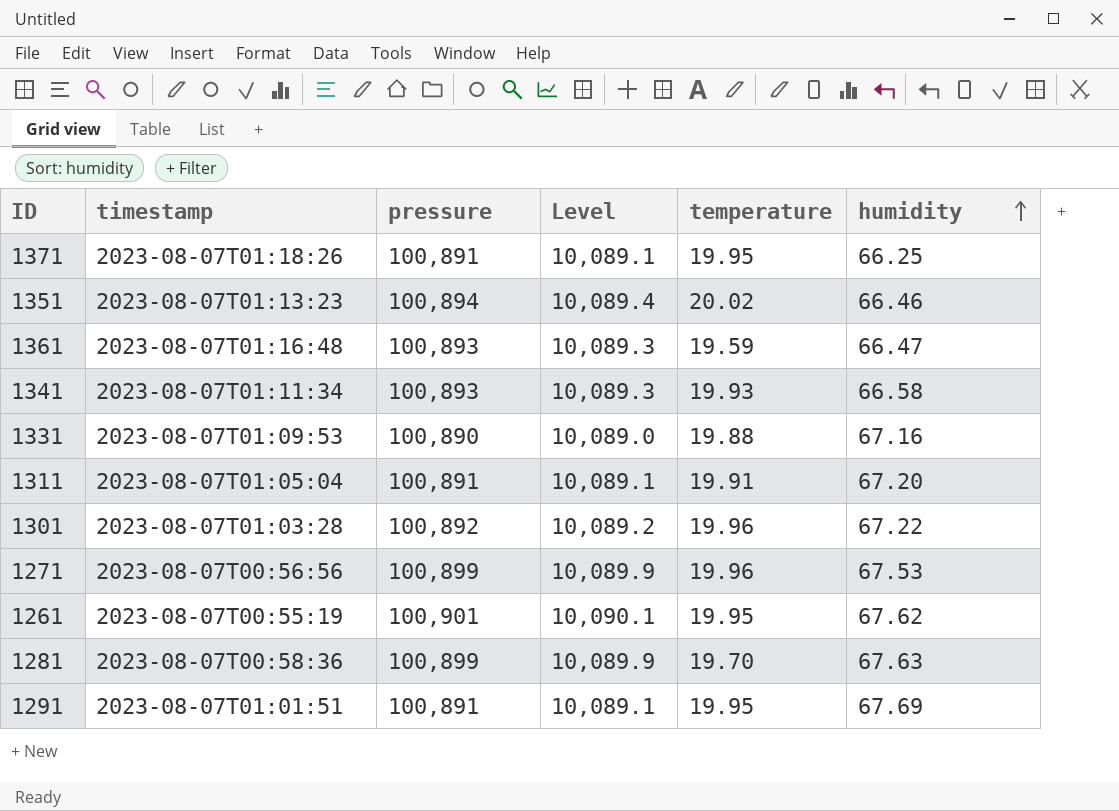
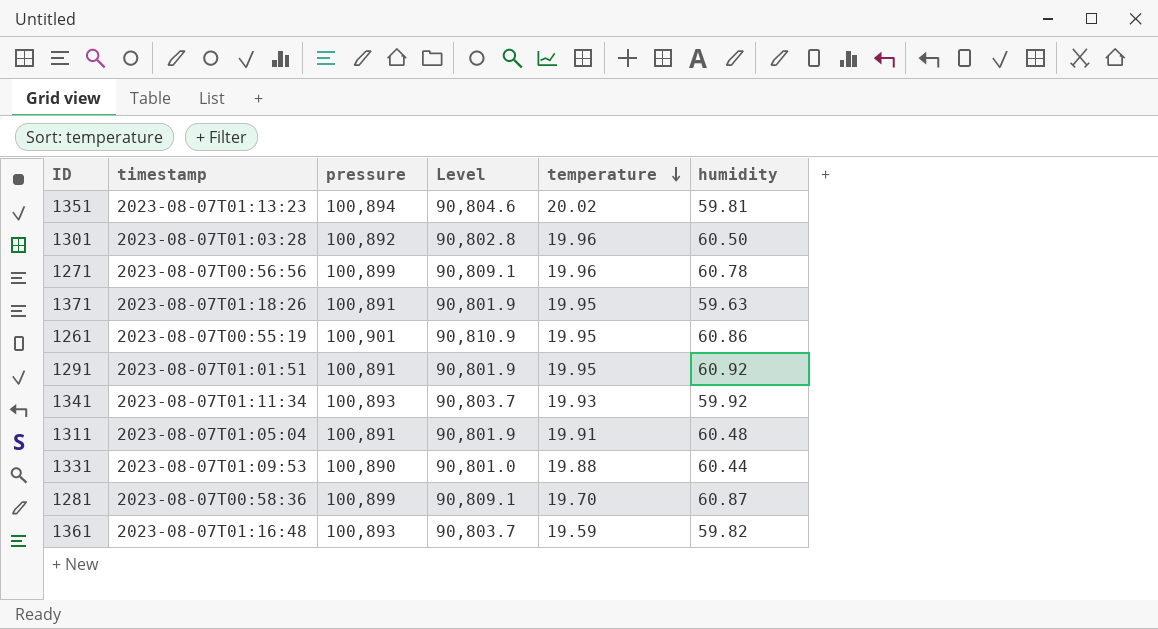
row order: humidity ascending -> temperature descending
column Level | formula: [pressure] * 0.1 -> [pressure] * 0.9
1351 | humidity: 66.46 -> 59.81
1301 | humidity: 67.22 -> 60.50
1271 | humidity: 67.53 -> 60.78
1371 | humidity: 66.25 -> 59.63
1261 | humidity: 67.62 -> 60.86
1291 | humidity: 67.69 -> 60.92
1341 | humidity: 66.58 -> 59.92
1311 | humidity: 67.20 -> 60.48
1331 | humidity: 67.16 -> 60.44
1281 | humidity: 67.63 -> 60.87
1361 | humidity: 66.47 -> 59.82

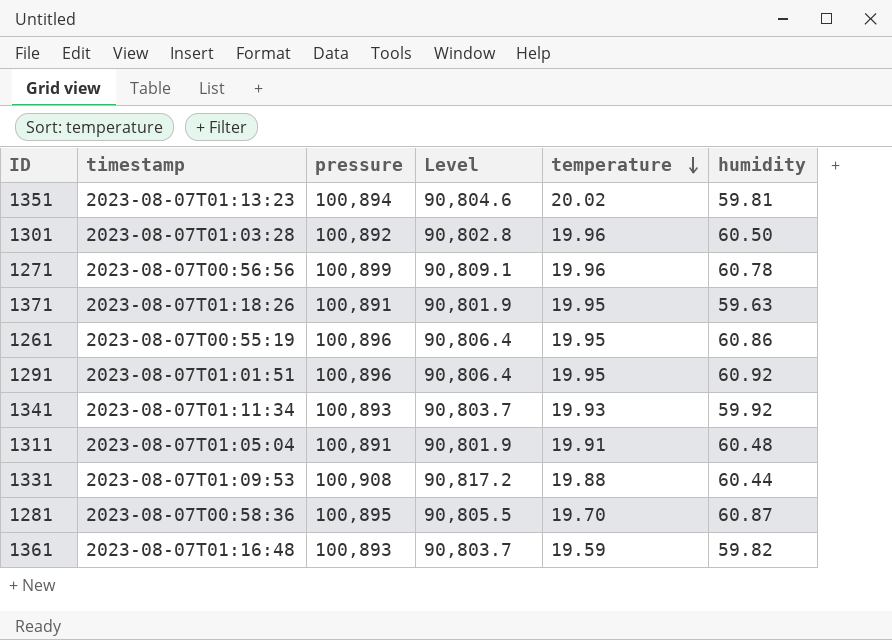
1261 | pressure: 100,901 -> 100,896
1261 | Level: 90,810.9 -> 90,806.4
1291 | pressure: 100,891 -> 100,896
1291 | Level: 90,801.9 -> 90,806.4
1331 | pressure: 100,890 -> 100,908
1331 | Level: 90,801.0 -> 90,817.2
1281 | pressure: 100,899 -> 100,895
1281 | Level: 90,809.1 -> 90,805.5

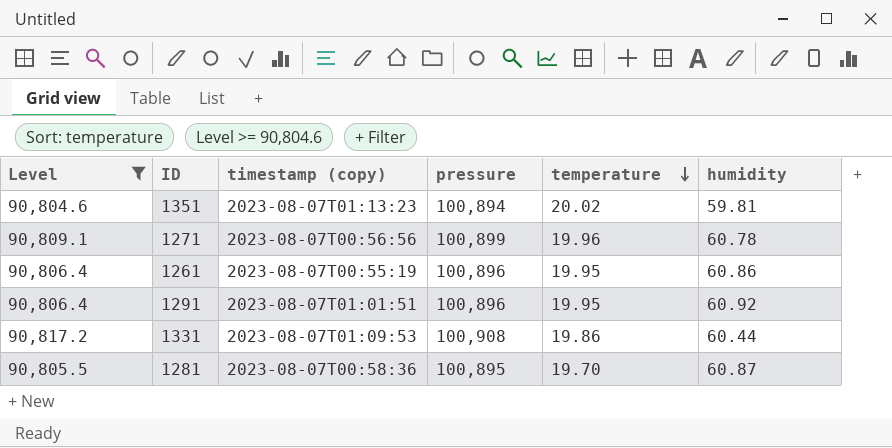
filter: none -> Level >= 90,804.6
column Level | position: 4 -> 1
column name: timestamp -> timestamp (copy)
1331 | temperature: 19.88 -> 19.86

